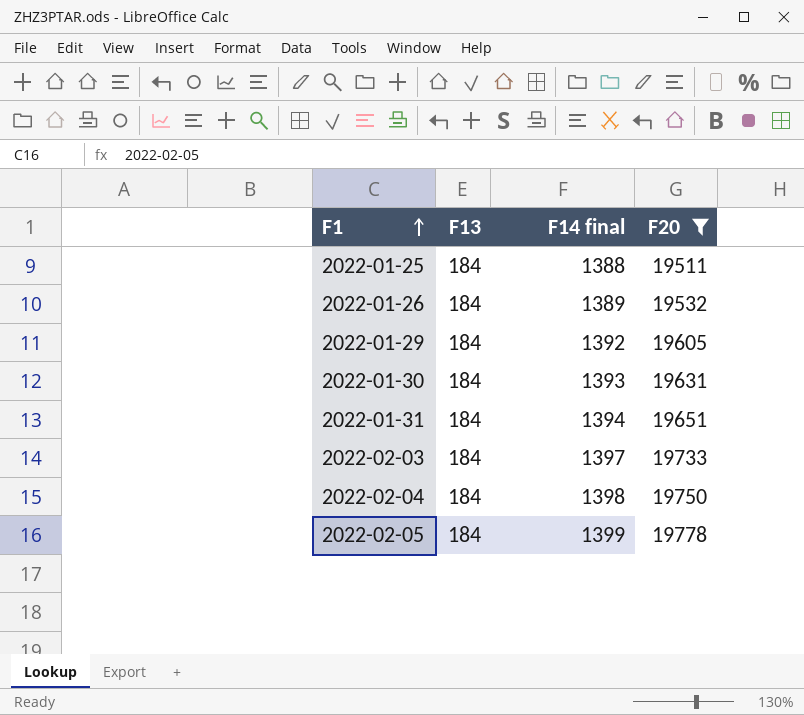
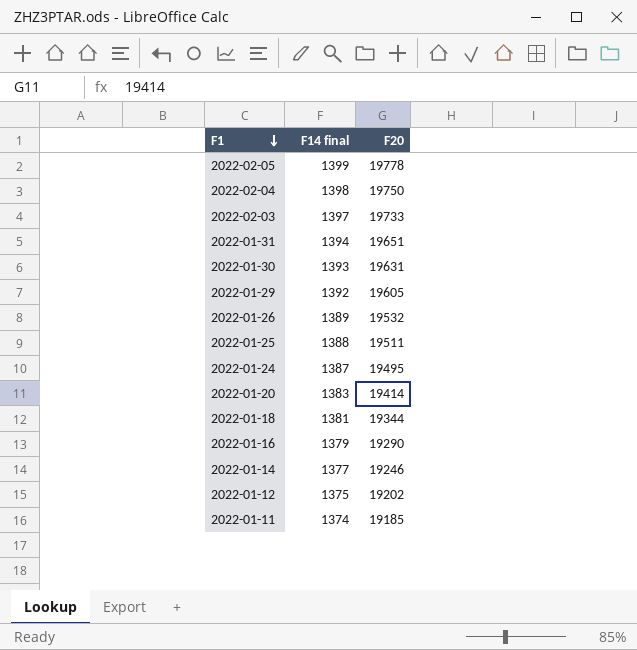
filter: F20 >= 19511 -> none
row order: F1 ascending -> F1 descending
column F13 | position: 2 -> none

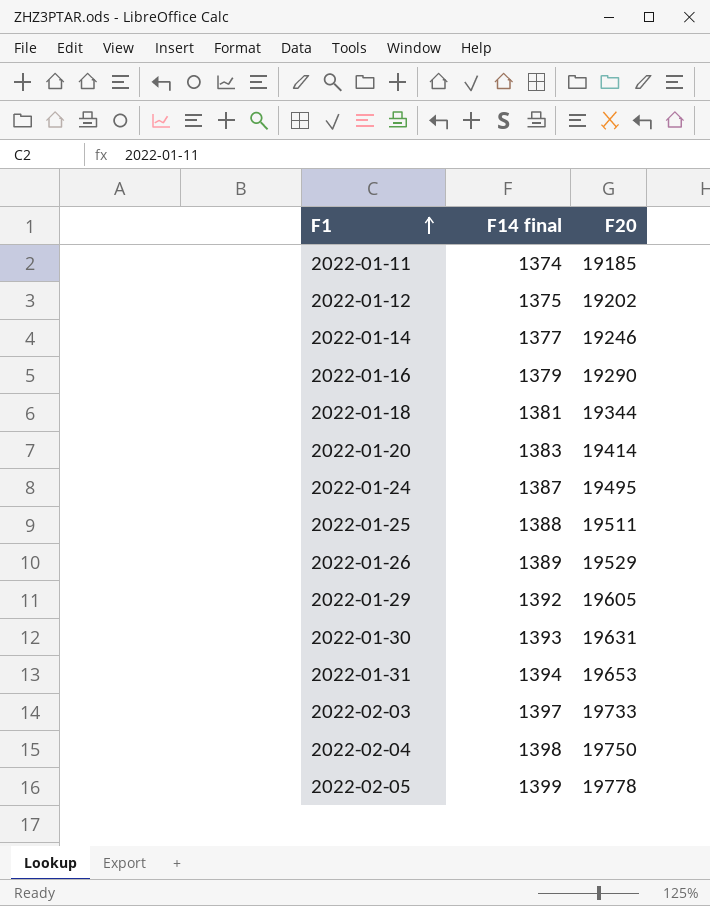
row order: F1 descending -> F1 ascending
2022-01-26 | F20: 19532 -> 19529
2022-01-31 | F20: 19651 -> 19653

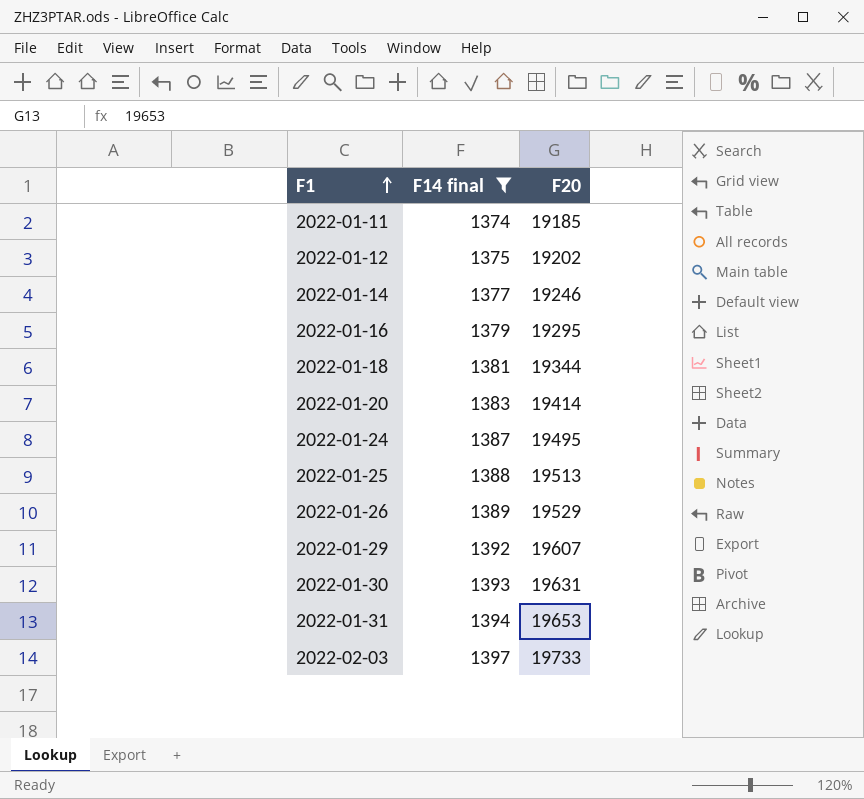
filter: none -> F14 final <= 1397
2022-01-16 | F20: 19290 -> 19295
2022-01-25 | F20: 19511 -> 19513
2022-01-29 | F20: 19605 -> 19607

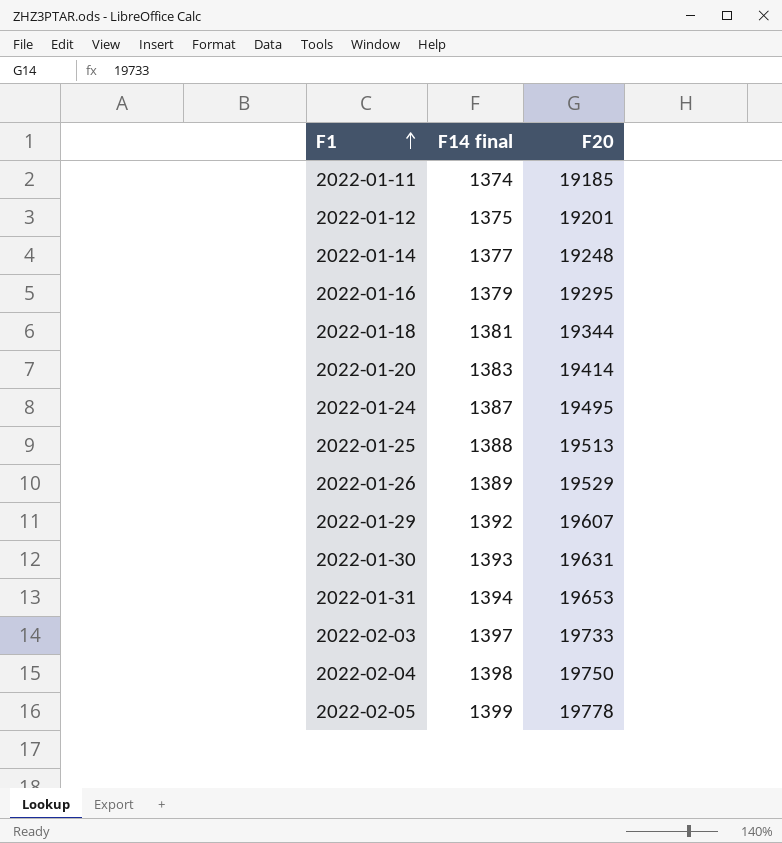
filter: F14 final <= 1397 -> none
2022-01-12 | F20: 19202 -> 19201
2022-01-14 | F20: 19246 -> 19248

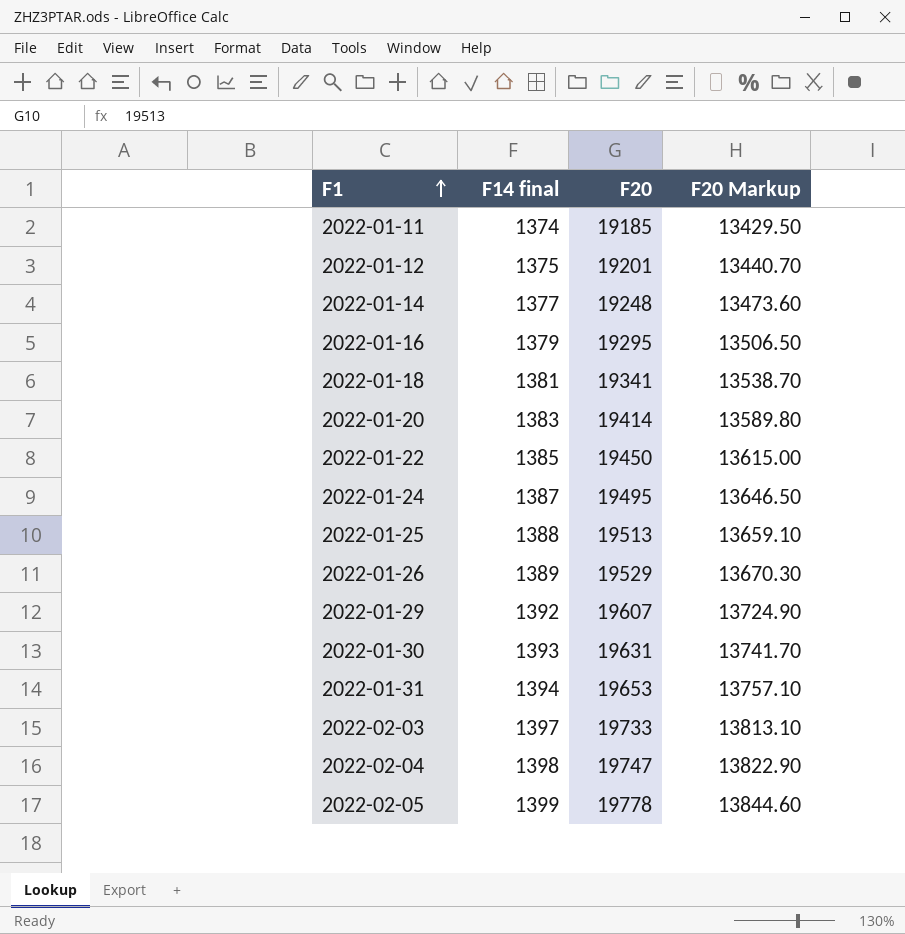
column F20 Markup | formula: none -> [F20] * 0.7
2022-01-18 | F20: 19344 -> 19341
row 2022-01-22: none -> 1385 | 19450 | 13615.00
2022-02-04 | F20: 19750 -> 19747

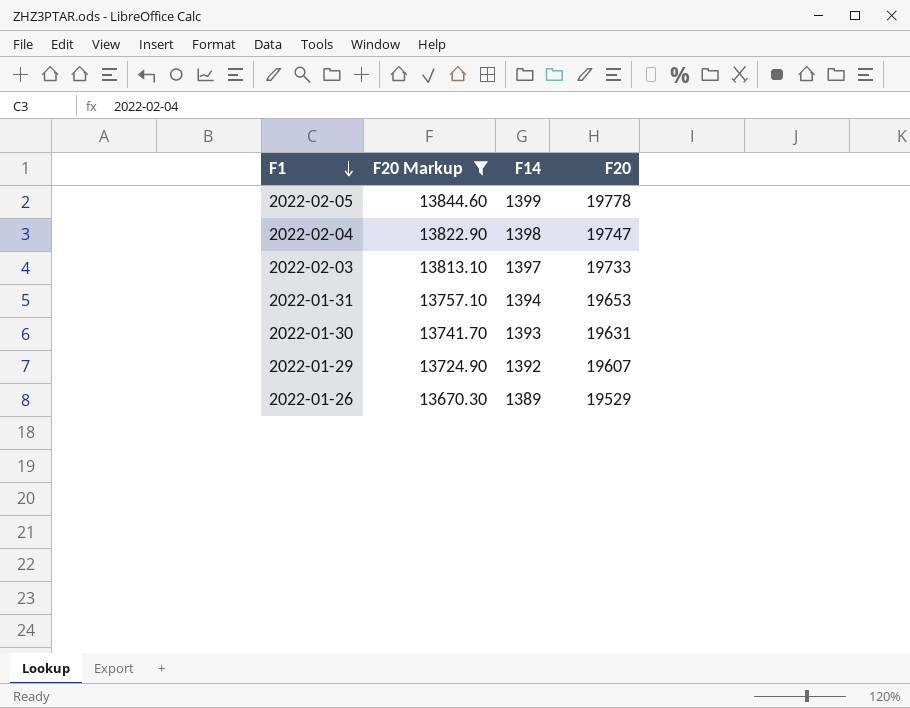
filter: none -> F20 Markup >= 13670.30
row order: F1 ascending -> F1 descending
column F20 Markup | position: 4 -> 2
column name: F14 final -> F14

